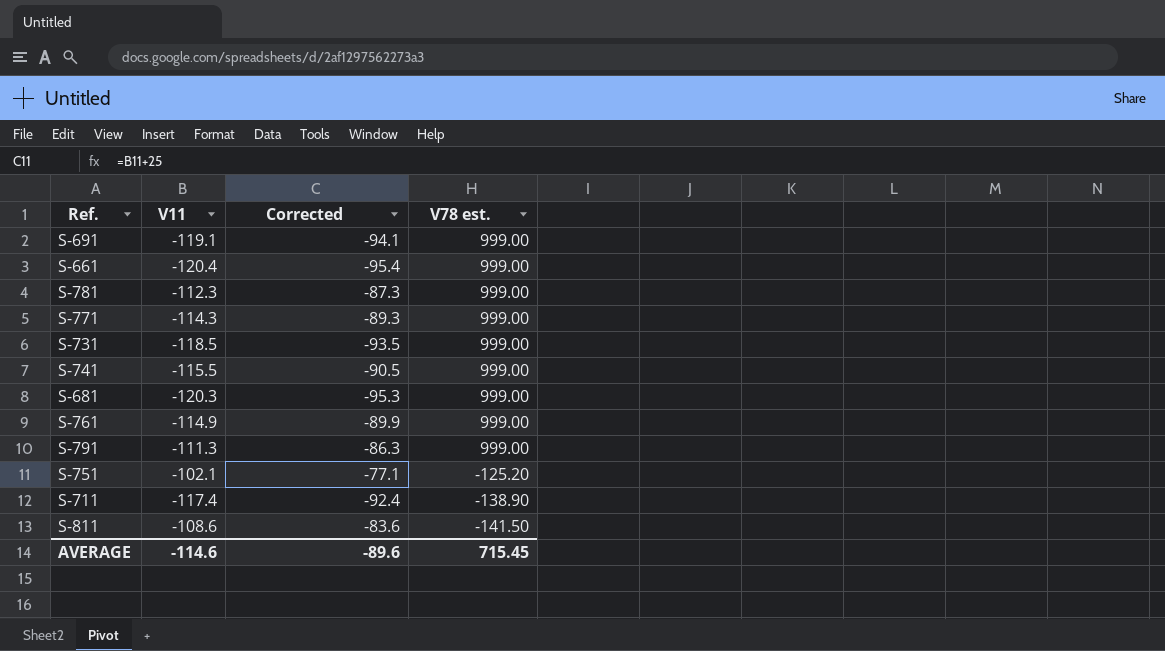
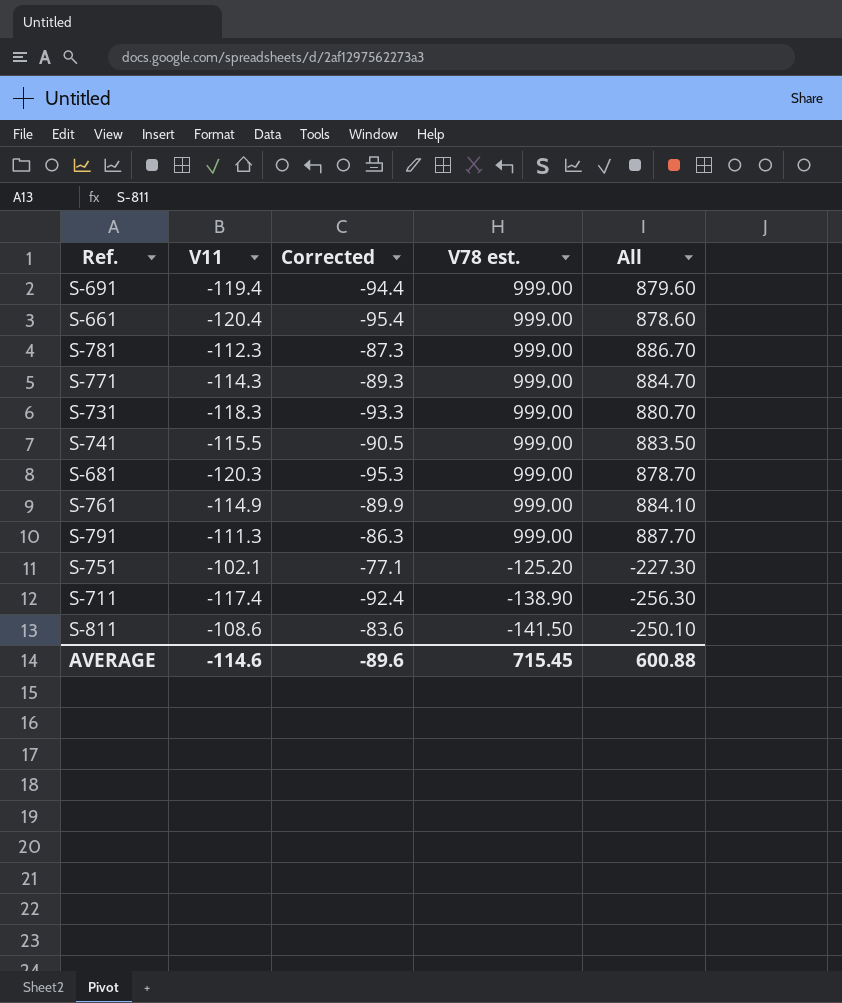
column All | formula: none -> [V11] + [V78 est.]
S-691 | V11: -119.1 -> -119.4
S-691 | Corrected: -94.1 -> -94.4
S-731 | V11: -118.5 -> -118.3
S-731 | Corrected: -93.5 -> -93.3

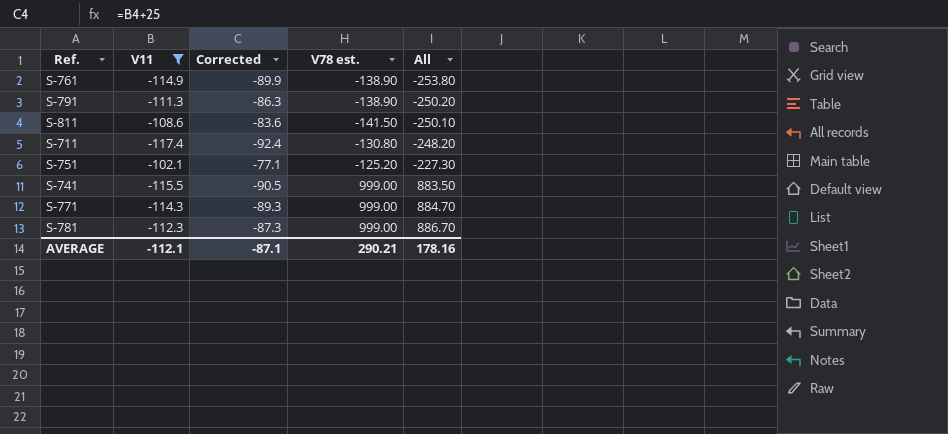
filter: none -> V11 >= -117.4
row order: V78 est. descending -> All ascending
S-761 | V78 est.: 999.00 -> -138.90
S-761 | All: 884.10 -> -253.80
S-791 | V78 est.: 999.00 -> -138.90
S-791 | All: 887.70 -> -250.20
S-711 | V78 est.: -138.90 -> -130.80
S-711 | All: -256.30 -> -248.20
AVERAGE | V11: -114.6 -> -112.1
AVERAGE | Corrected: -89.6 -> -87.1
AVERAGE | V78 est.: 715.45 -> 290.21
AVERAGE | All: 600.88 -> 178.16

